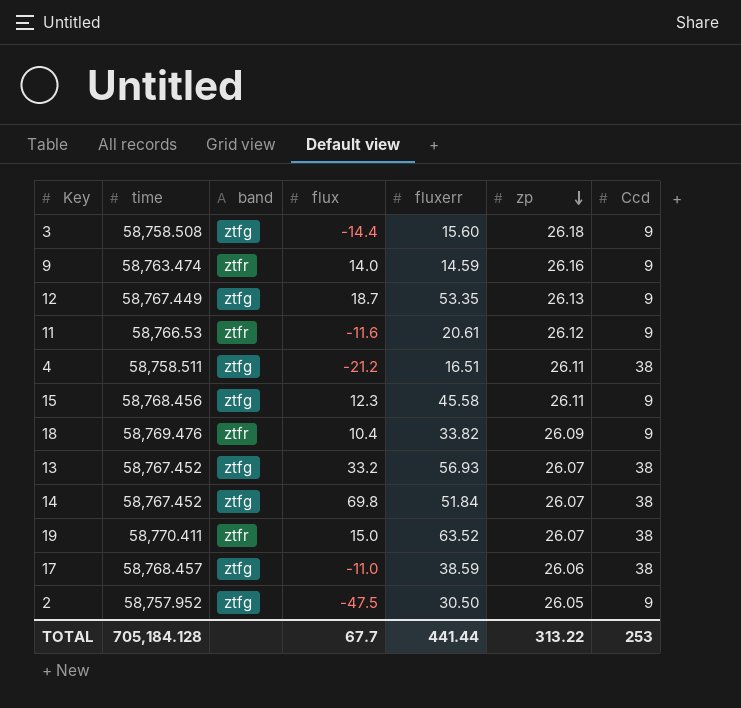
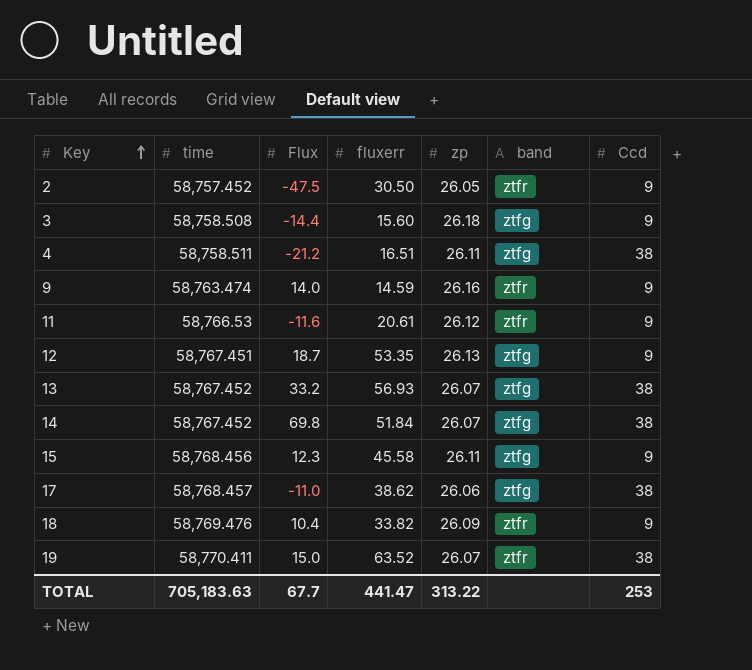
row order: zp descending -> Key ascending
column name: flux -> Flux
column band | position: 3 -> 6
2 | time: 58,757.952 -> 58,757.452
2 | band: ztfg -> ztfr
12 | time: 58,767.449 -> 58,767.451
17 | fluxerr: 38.59 -> 38.62
TOTAL | time: 705,184.128 -> 705,183.63
TOTAL | fluxerr: 441.44 -> 441.47

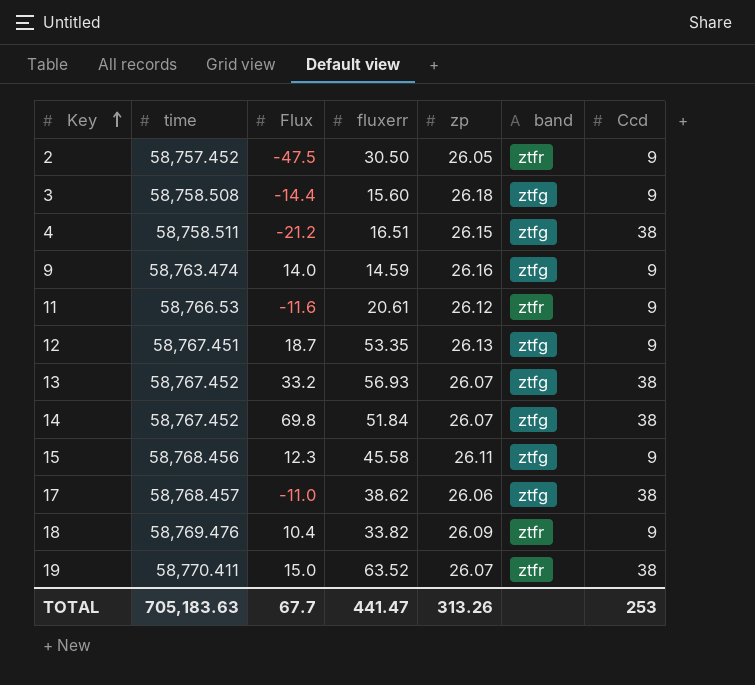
4 | zp: 26.11 -> 26.15
9 | band: ztfr -> ztfg
TOTAL | zp: 313.22 -> 313.26

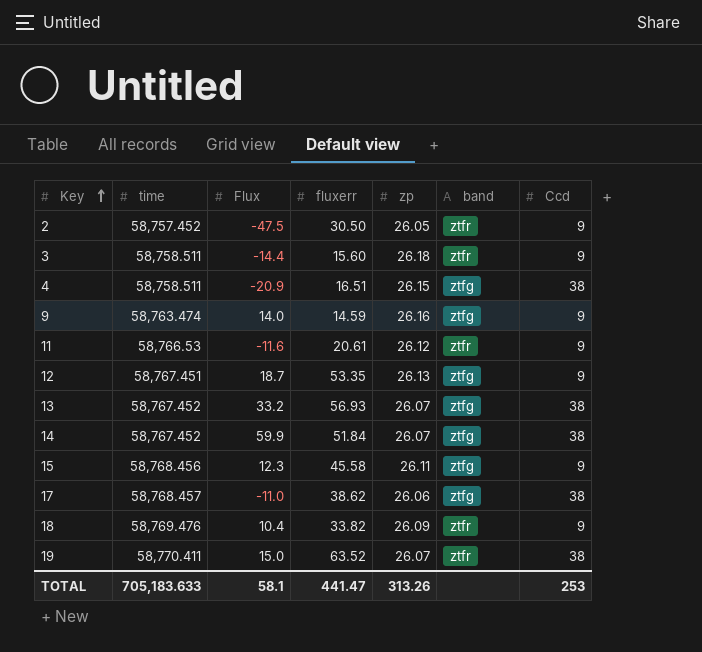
3 | time: 58,758.508 -> 58,758.511
3 | band: ztfg -> ztfr
4 | Flux: -21.2 -> -20.9
14 | Flux: 69.8 -> 59.9
TOTAL | time: 705,183.63 -> 705,183.633
TOTAL | Flux: 67.7 -> 58.1

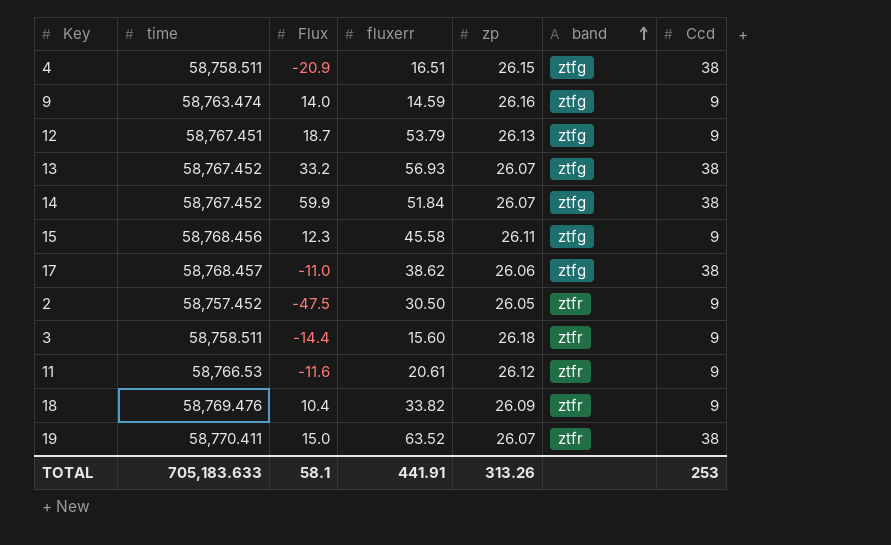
row order: Key ascending -> band ascending
12 | fluxerr: 53.35 -> 53.79
TOTAL | fluxerr: 441.47 -> 441.91

